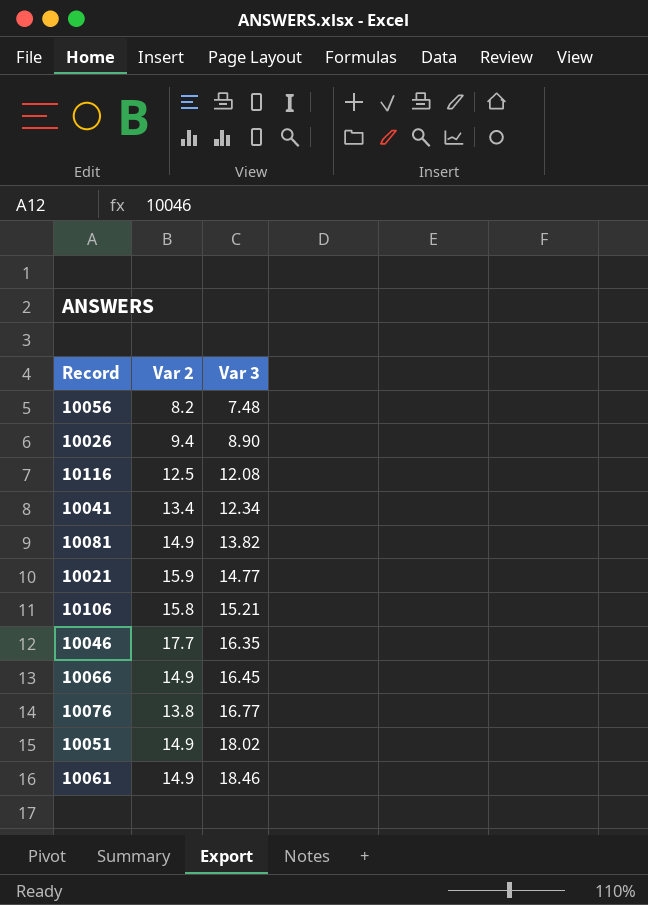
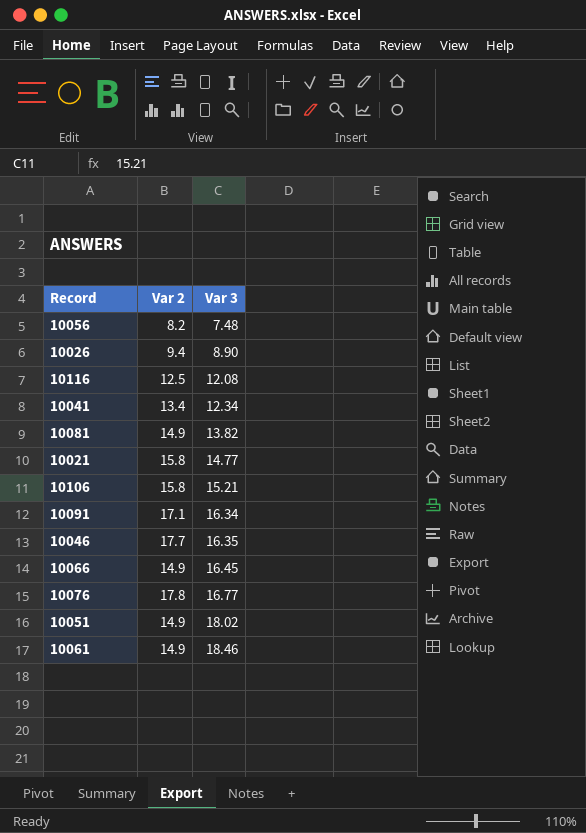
10021 | Var 2: 15.9 -> 15.8
row 10091: none -> 17.1 | 16.34
10076 | Var 2: 13.8 -> 17.8

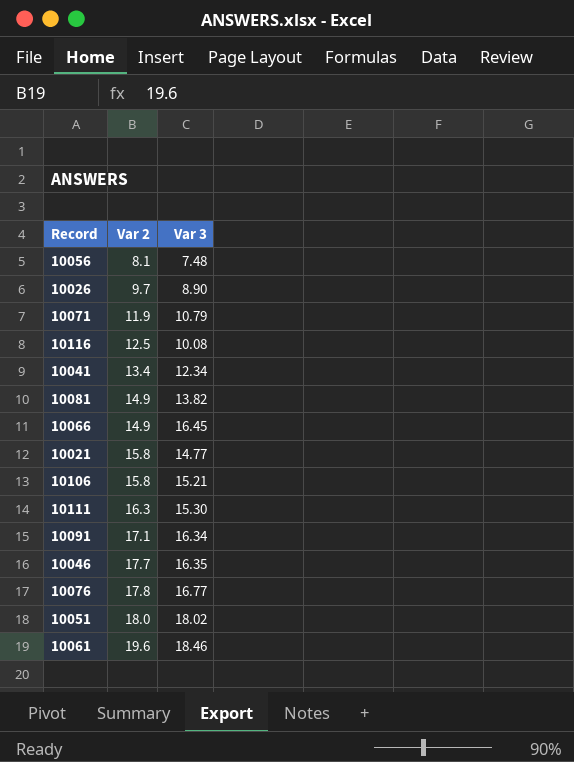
row order: Var 3 ascending -> Var 2 ascending
10056 | Var 2: 8.2 -> 8.1
10026 | Var 2: 9.4 -> 9.7
row 10071: none -> 11.9 | 10.79
10116 | Var 3: 12.08 -> 10.08
row 10111: none -> 16.3 | 15.30
10051 | Var 2: 14.9 -> 18.0
10061 | Var 2: 14.9 -> 19.6

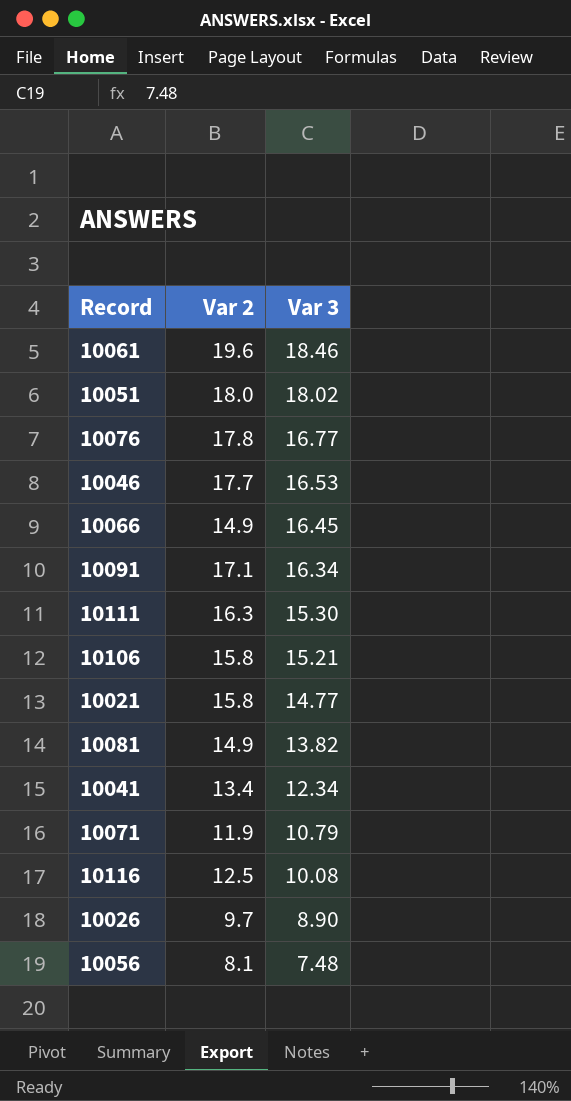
row order: Var 2 ascending -> Var 3 descending
10046 | Var 3: 16.35 -> 16.53

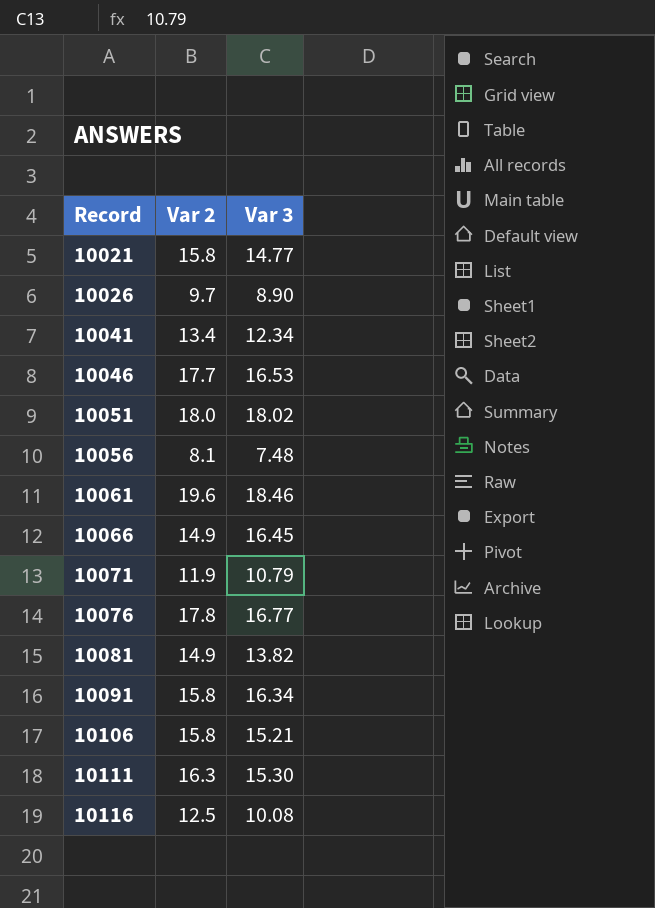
row order: Var 3 descending -> Record ascending
10091 | Var 2: 17.1 -> 15.8

